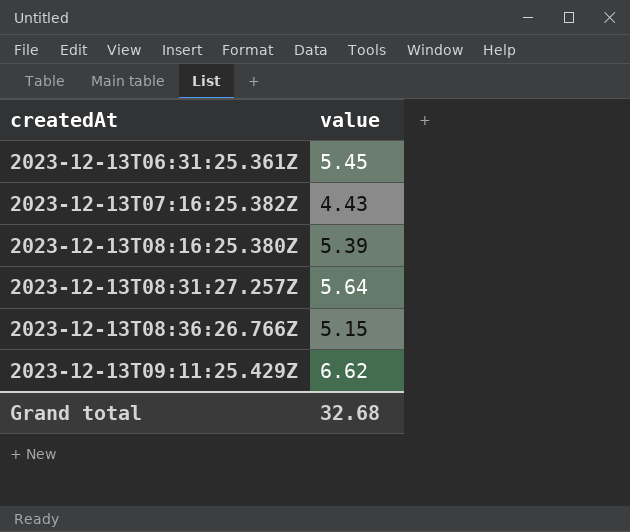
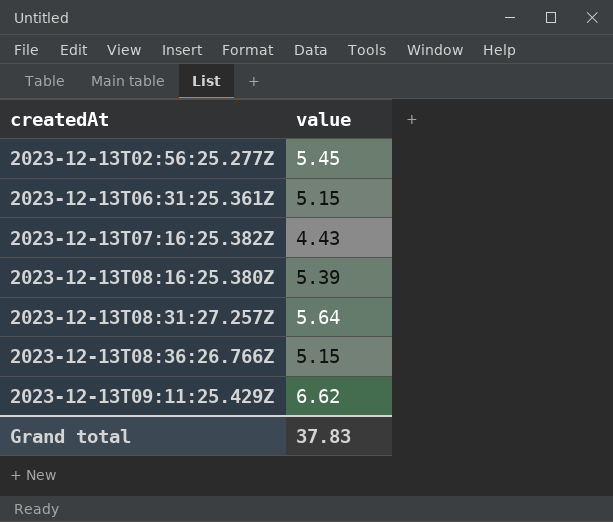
row 2023-12-13T02:56:25.277Z: none -> 5.45
2023-12-13T06:31:25.361Z | value: 5.45 -> 5.15
Grand total | value: 32.68 -> 37.83

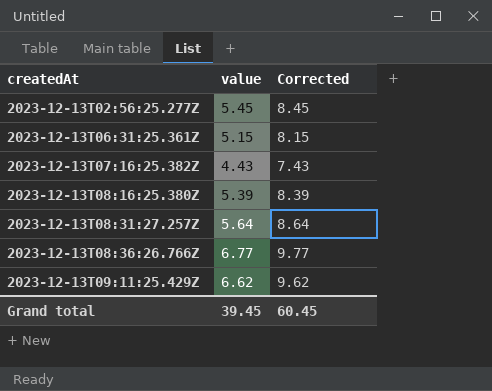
column Corrected | formula: none -> [value] + 3
2023-12-13T08:36:26.766Z | value: 5.15 -> 6.77
Grand total | value: 37.83 -> 39.45

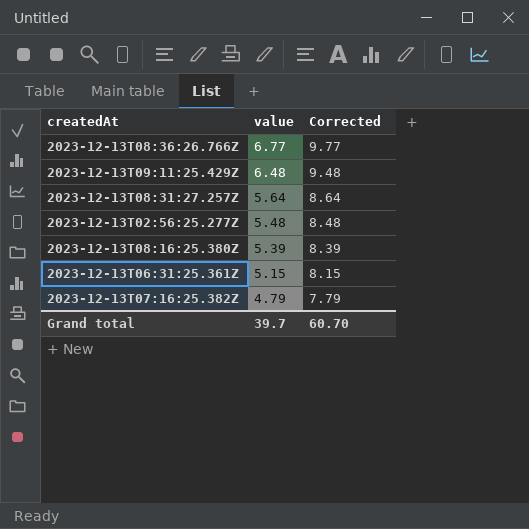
row order: createdAt ascending -> value descending
2023-12-13T09:11:25.429Z | value: 6.62 -> 6.48
2023-12-13T09:11:25.429Z | Corrected: 9.62 -> 9.48
2023-12-13T02:56:25.277Z | value: 5.45 -> 5.48
2023-12-13T02:56:25.277Z | Corrected: 8.45 -> 8.48
2023-12-13T07:16:25.382Z | value: 4.43 -> 4.79
2023-12-13T07:16:25.382Z | Corrected: 7.43 -> 7.79
Grand total | value: 39.45 -> 39.7
Grand total | Corrected: 60.45 -> 60.70

